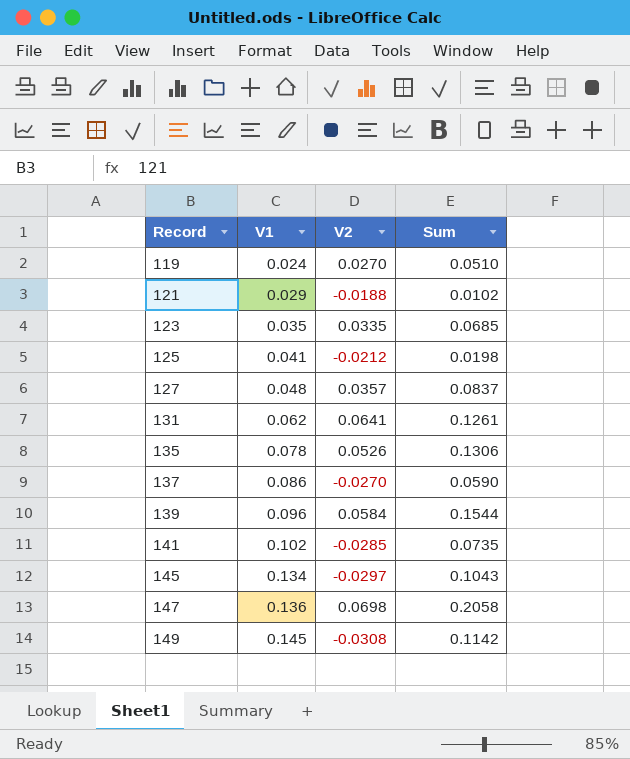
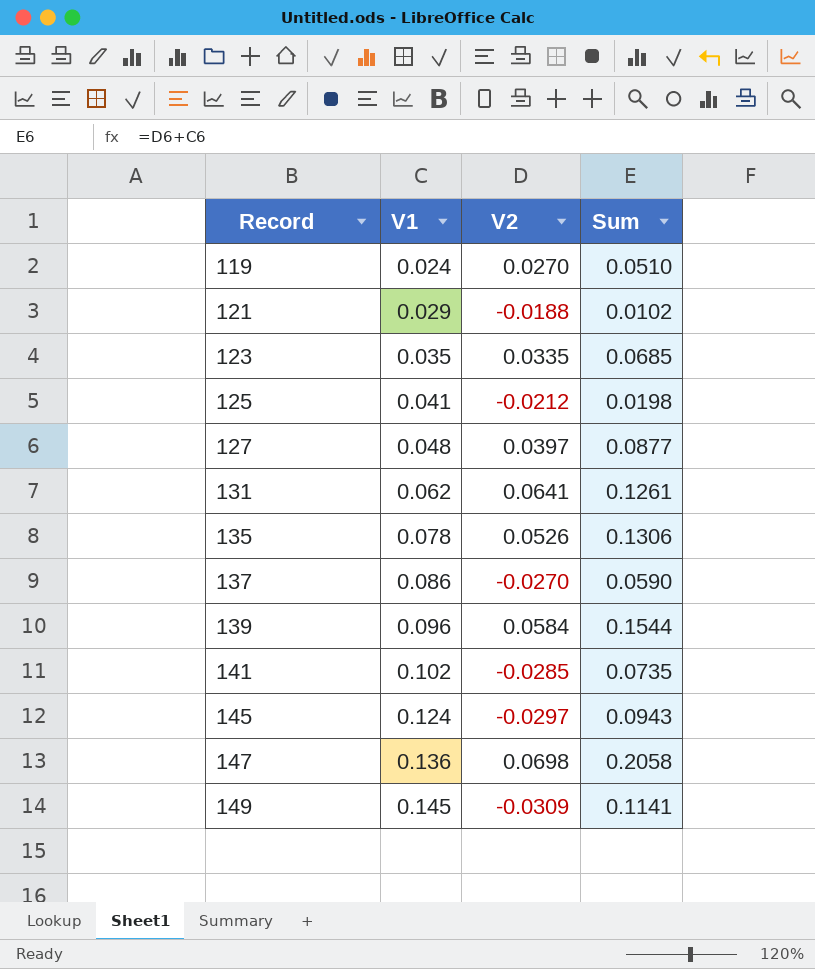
127 | V2: 0.0357 -> 0.0397
127 | Sum: 0.0837 -> 0.0877
145 | V1: 0.134 -> 0.124
145 | Sum: 0.1043 -> 0.0943
149 | V2: -0.0308 -> -0.0309
149 | Sum: 0.1142 -> 0.1141

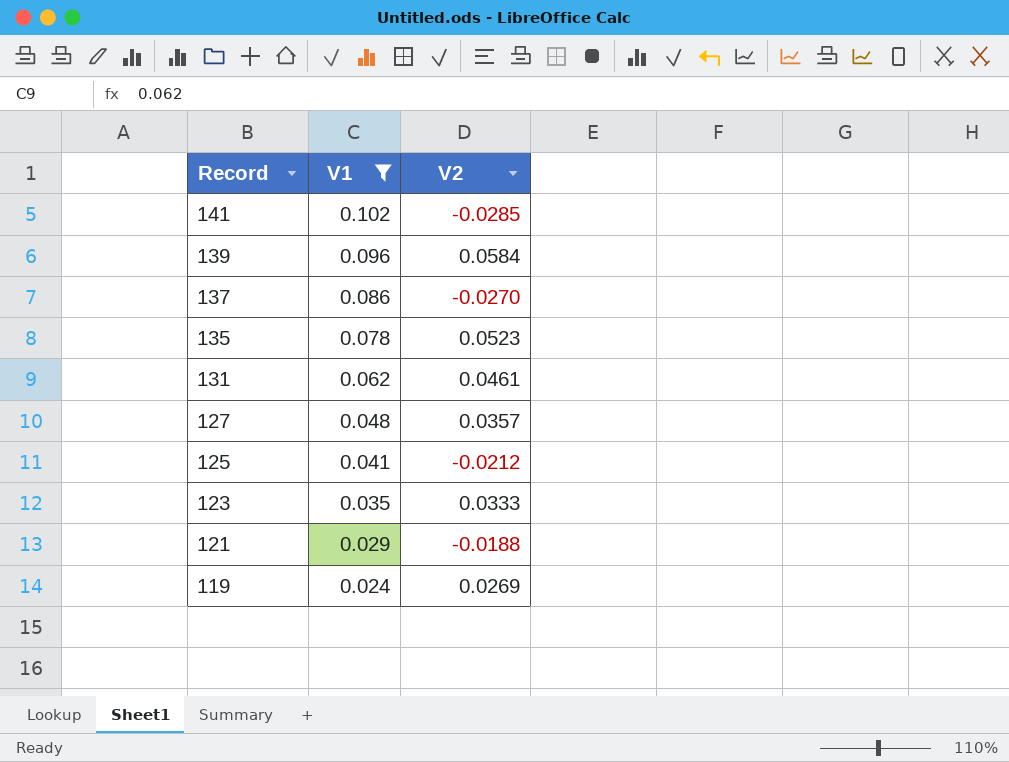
filter: none -> V1 <= 0.102
row order: Record ascending -> Record descending
column Sum | formula: [V1] + [V2] -> none
135 | V2: 0.0526 -> 0.0523
131 | V2: 0.0641 -> 0.0461
127 | V2: 0.0397 -> 0.0357
123 | V2: 0.0335 -> 0.0333
119 | V2: 0.0270 -> 0.0269

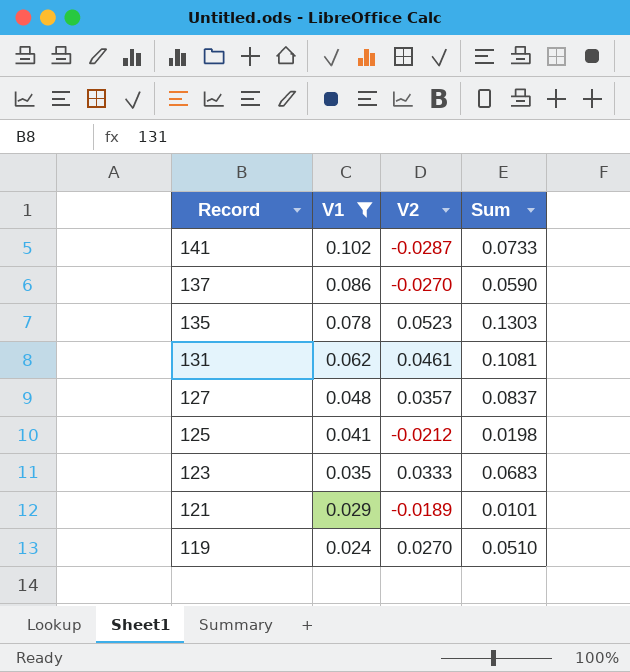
column Sum | formula: none -> [V1] + [V2]
row 139: 0.096 | 0.0584 -> none
141 | V2: -0.0285 -> -0.0287
121 | V2: -0.0188 -> -0.0189
119 | V2: 0.0269 -> 0.0270

